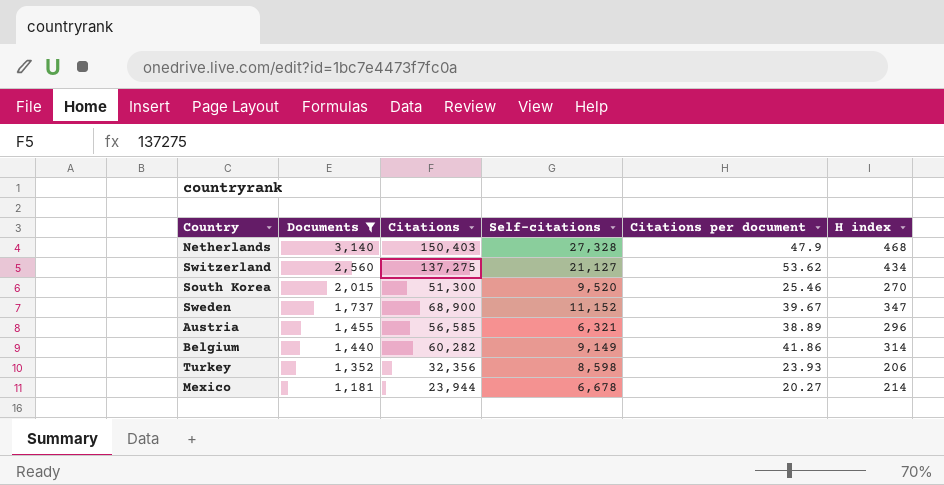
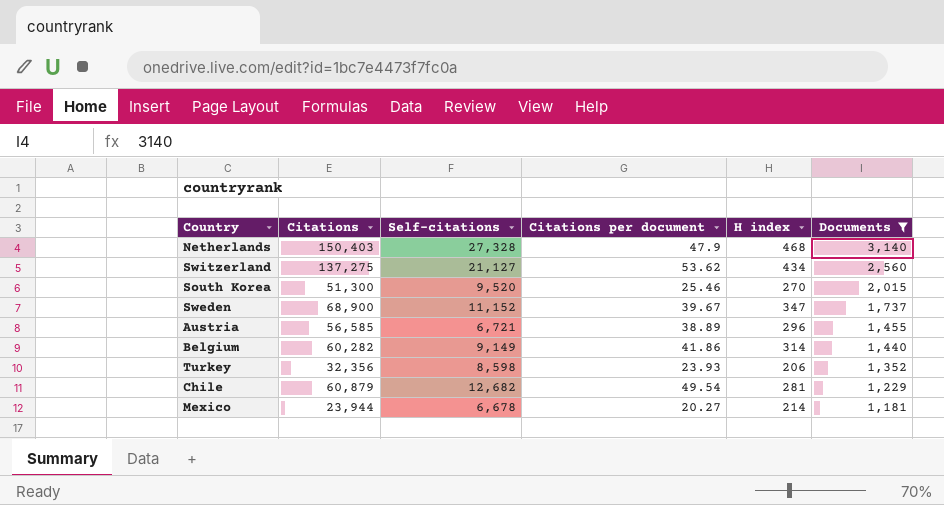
column Documents | position: 2 -> 6
Austria | Self-citations: 6,321 -> 6,721
row Chile: none -> 60,879 | 12,682 | 49.54 | 281 | 1,229

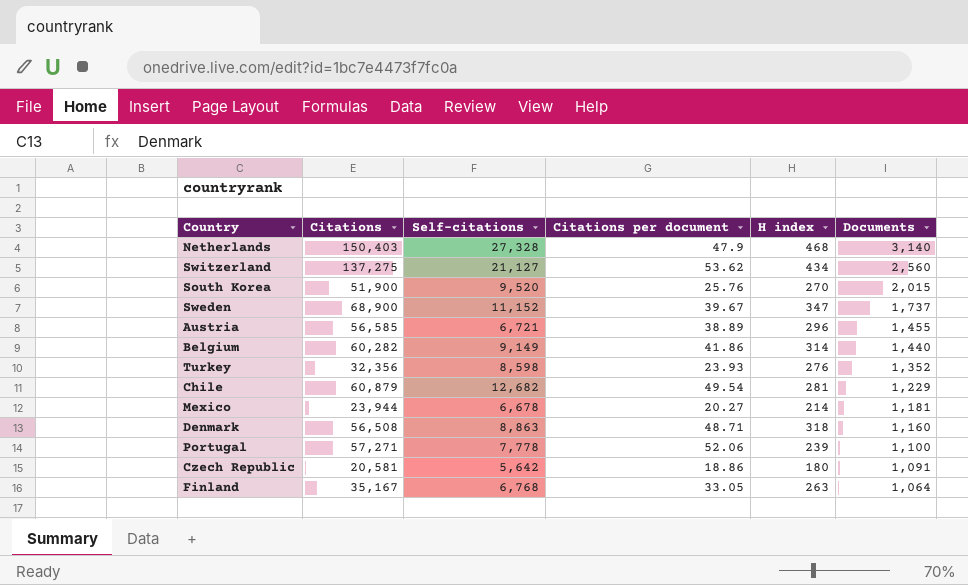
filter: Documents >= 1,181 -> none
South Korea | Citations: 51,300 -> 51,900
South Korea | Citations per document: 25.46 -> 25.76
Turkey | H index: 206 -> 276

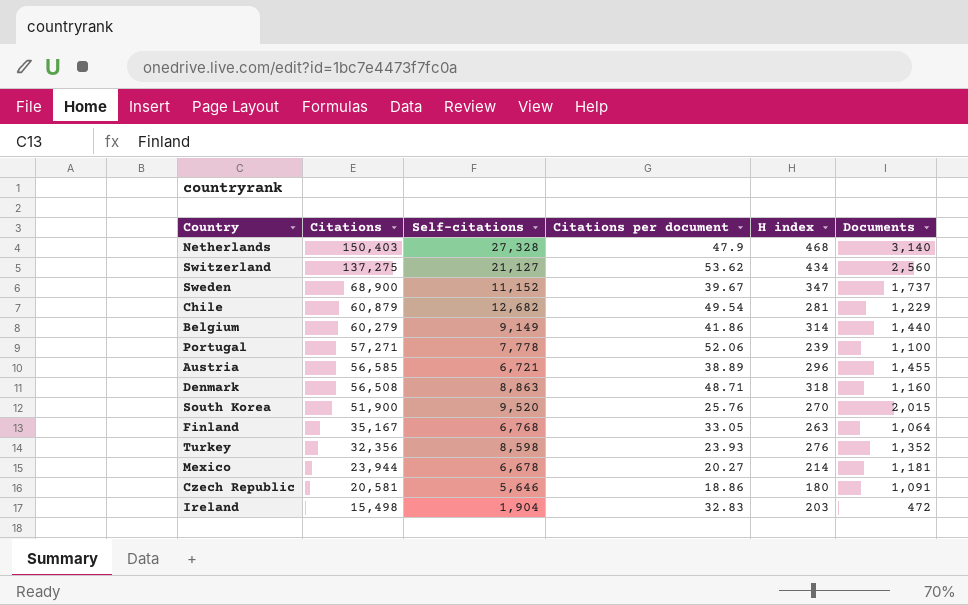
row order: Documents descending -> Citations descending
Belgium | Citations: 60,282 -> 60,279
Czech Republic | Self-citations: 5,642 -> 5,646
row Ireland: none -> 15,498 | 1,904 | 32.83 | 203 | 472

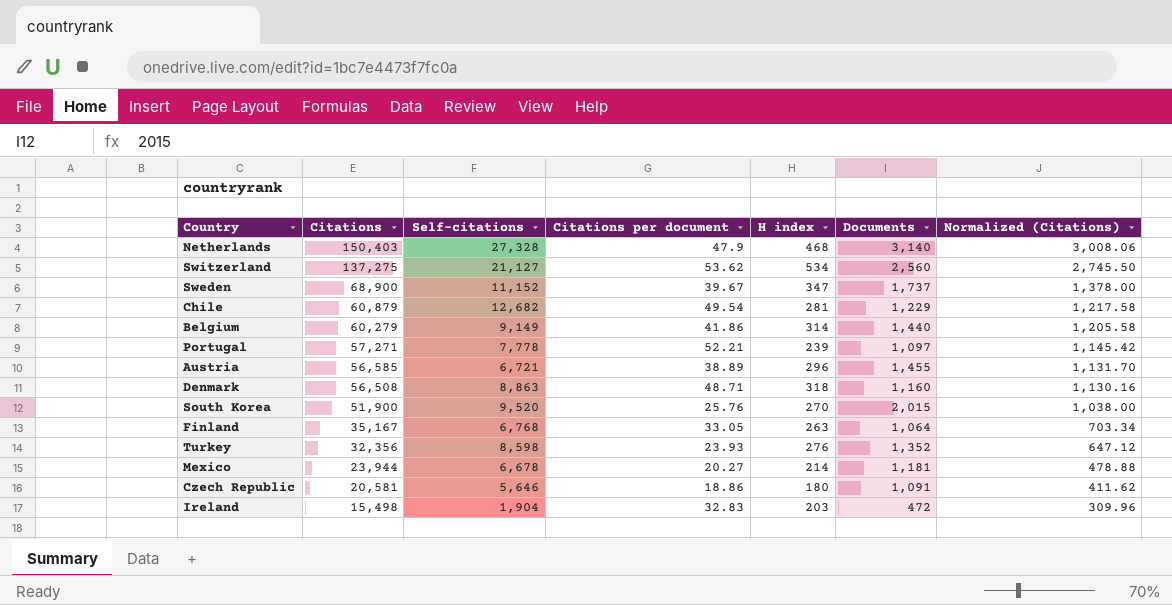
column Normalized (Citations) | formula: none -> [Citations] * 0.02
Switzerland | H index: 434 -> 534
Portugal | Citations per document: 52.06 -> 52.21
Portugal | Documents: 1,100 -> 1,097

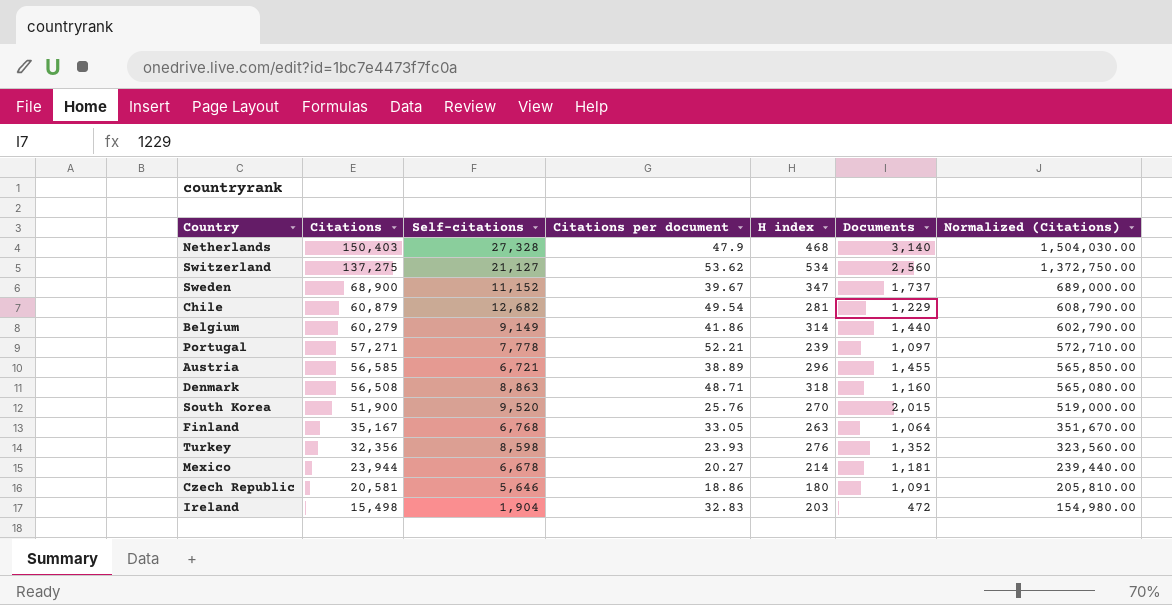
column Normalized (Citations) | formula: [Citations] * 0.02 -> [Citations] * 10

